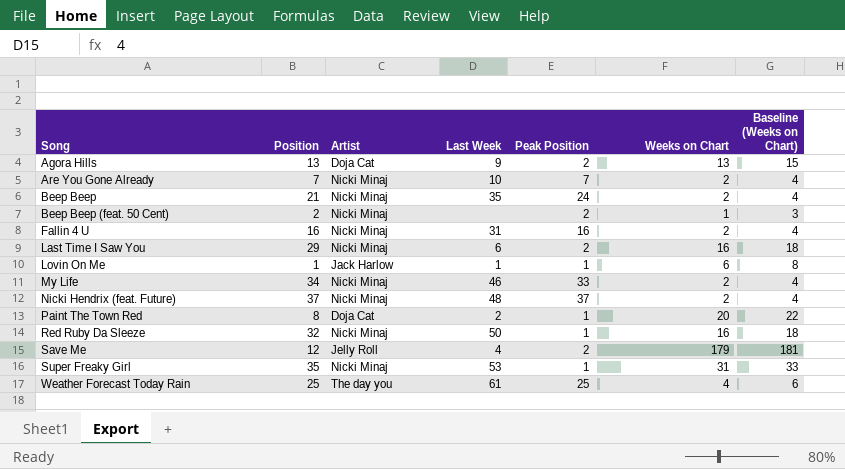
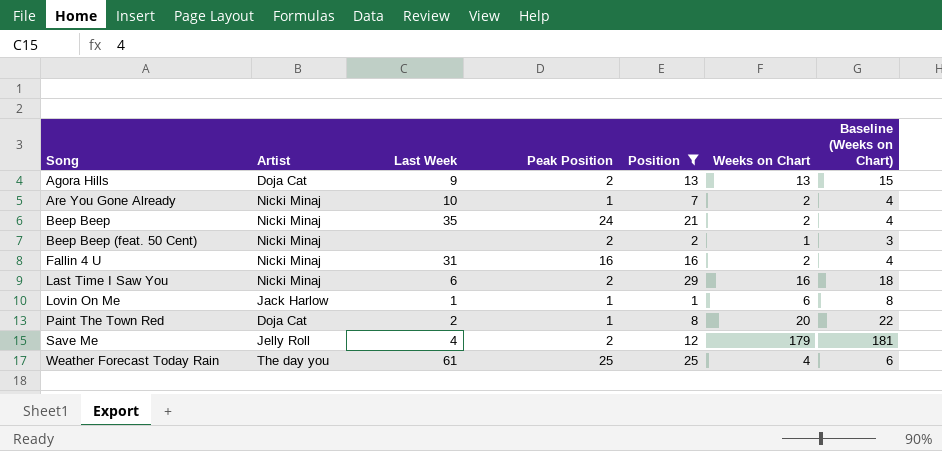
filter: none -> Position <= 29
column Position | position: 2 -> 5
Are You Gone Already | Peak Position: 7 -> 1

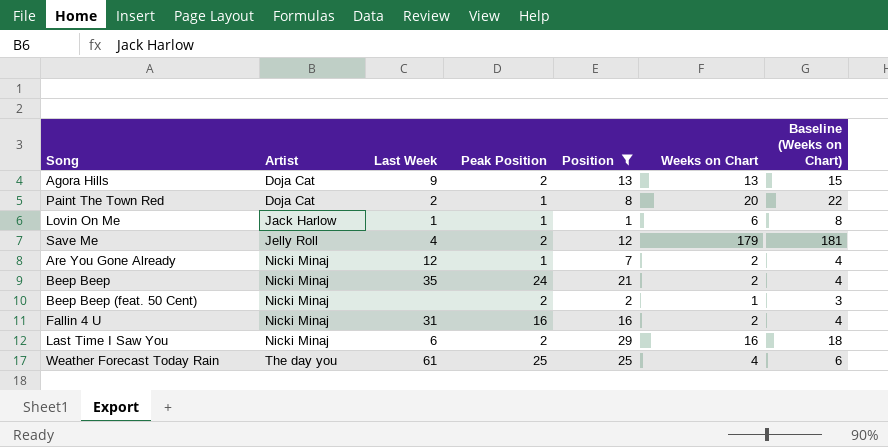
row order: Song ascending -> Artist ascending
Are You Gone Already | Last Week: 10 -> 12

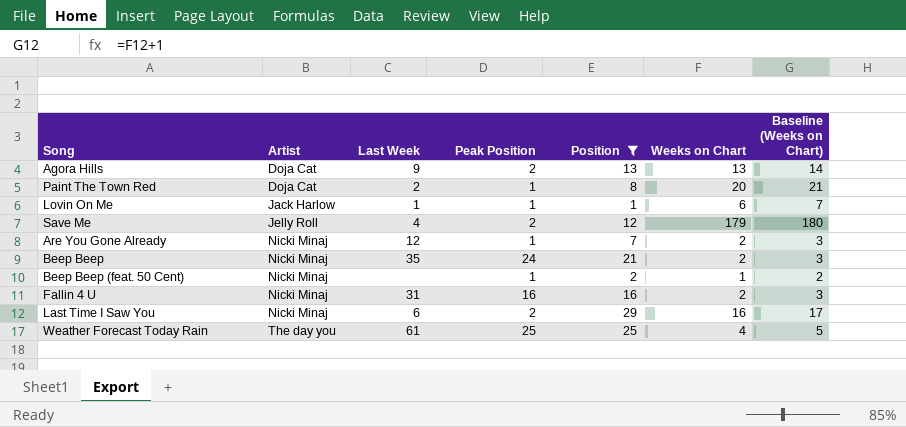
column Baseline (Weeks on Chart) | formula: [Weeks on Chart] + 2 -> [Weeks on Chart] + 1
Beep Beep (feat. 50 Cent) | Peak Position: 2 -> 1

